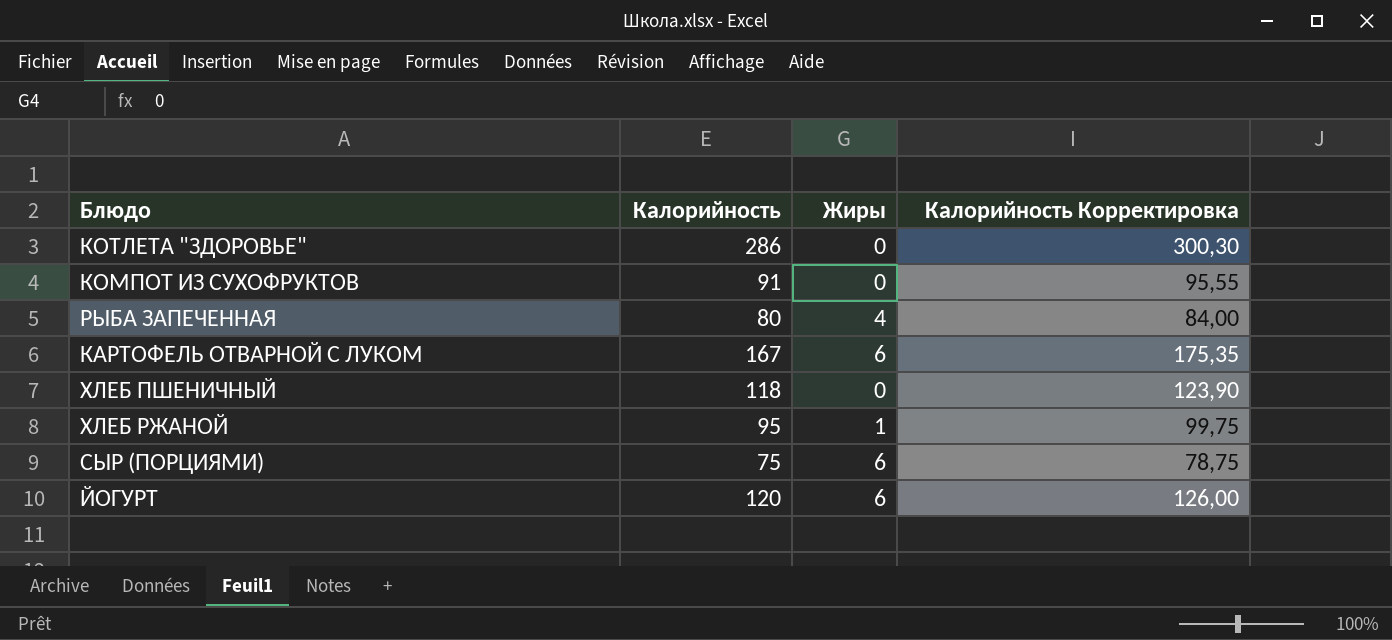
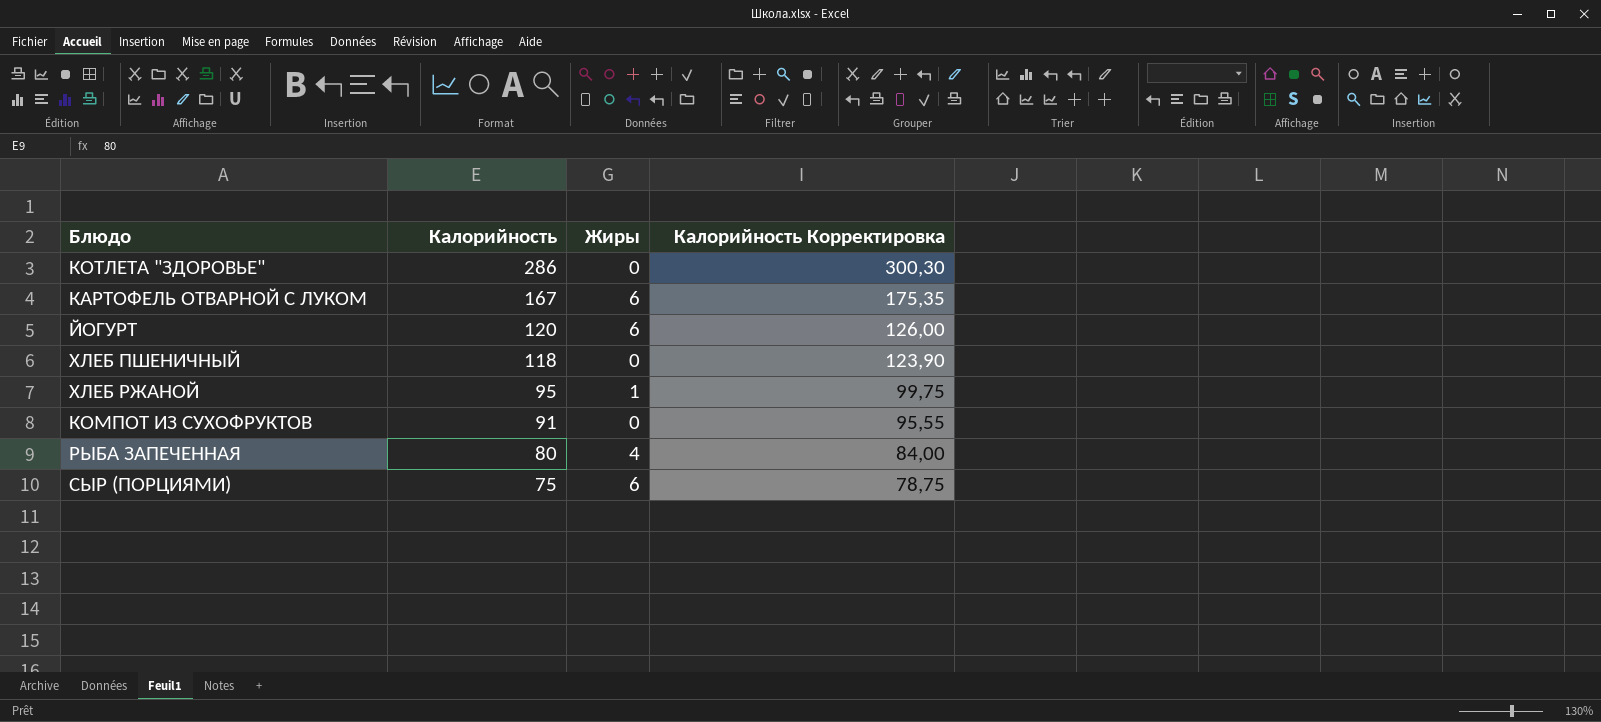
row order: none -> Калорийность descending

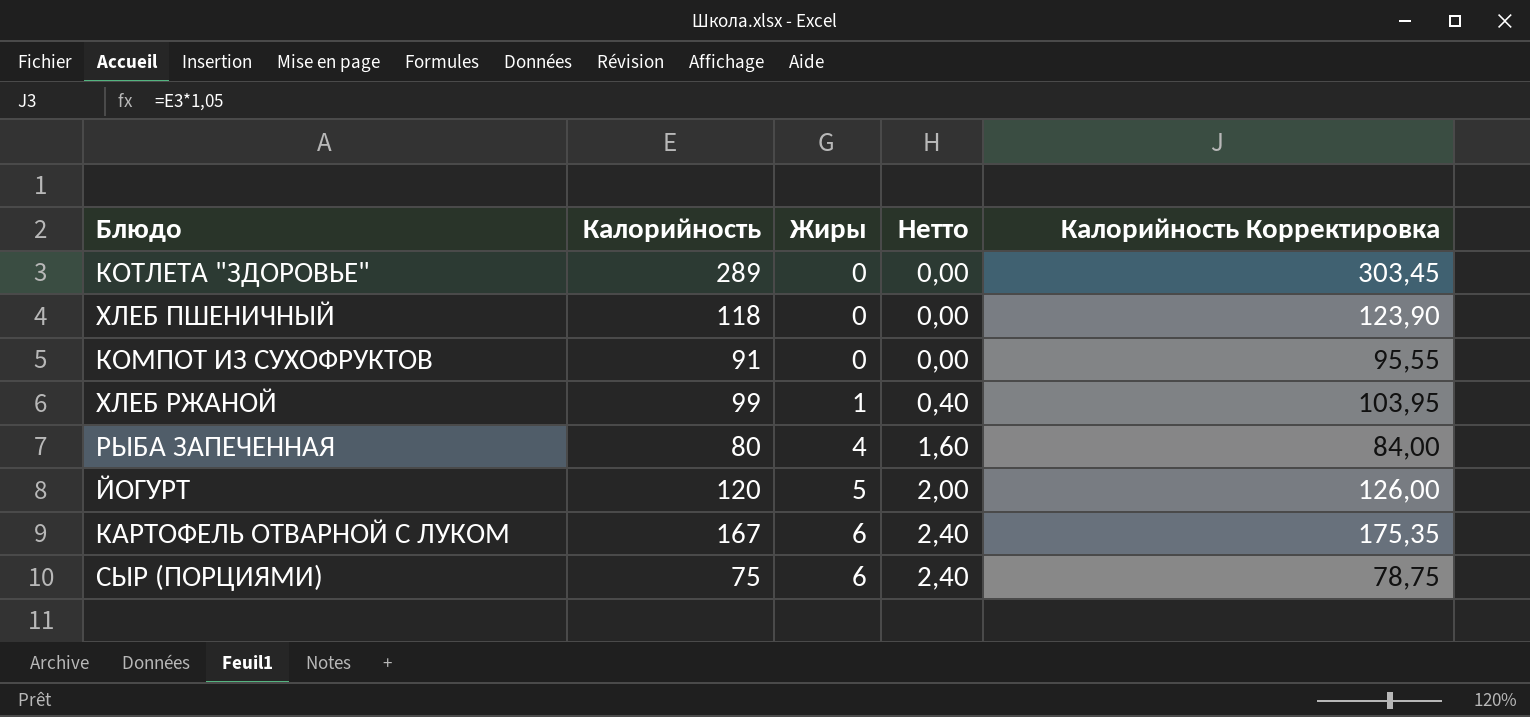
row order: Калорийность descending -> Жиры ascending
column Нетто | formula: none -> [Жиры] * 0,4
КОТЛЕТА "ЗДОРОВЬЕ" | Калорийность: 286 -> 289
КОТЛЕТА "ЗДОРОВЬЕ" | Калорийность Корректировка: 300,30 -> 303,45
ХЛЕБ РЖАНОЙ | Калорийность: 95 -> 99
ХЛЕБ РЖАНОЙ | Калорийность Корректировка: 99,75 -> 103,95
ЙОГУРТ | Жиры: 6 -> 5

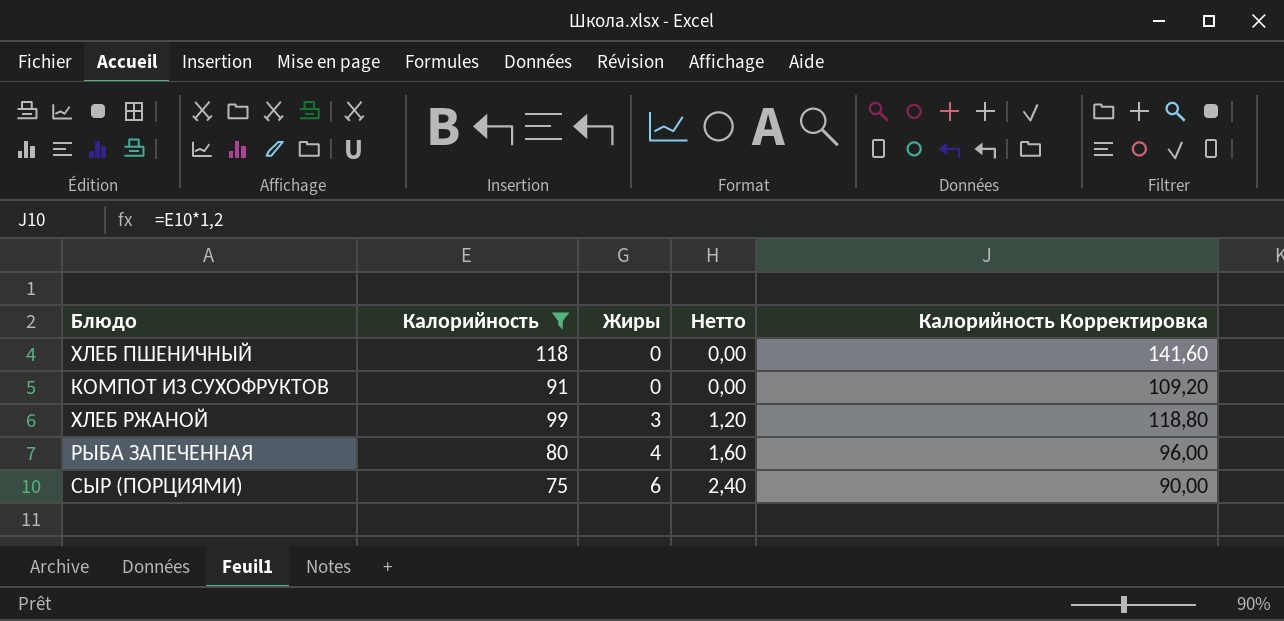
filter: none -> Калорийность <= 118
column Калорийность Корректировка | formula: [Калорийность] * 1,05 -> [Калорийность] * 1,2
ХЛЕБ РЖАНОЙ | Жиры: 1 -> 3
ХЛЕБ РЖАНОЙ | Нетто: 0,40 -> 1,20

